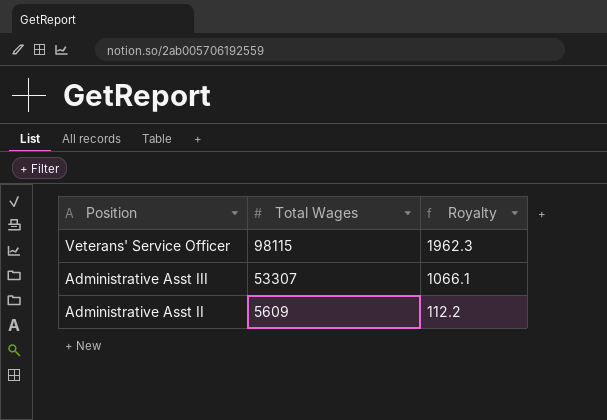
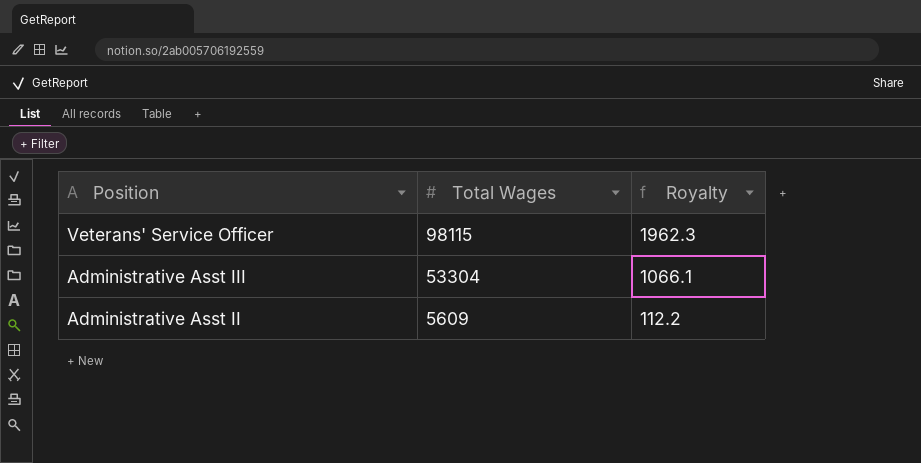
Administrative Asst III | Total Wages: 53307 -> 53304

